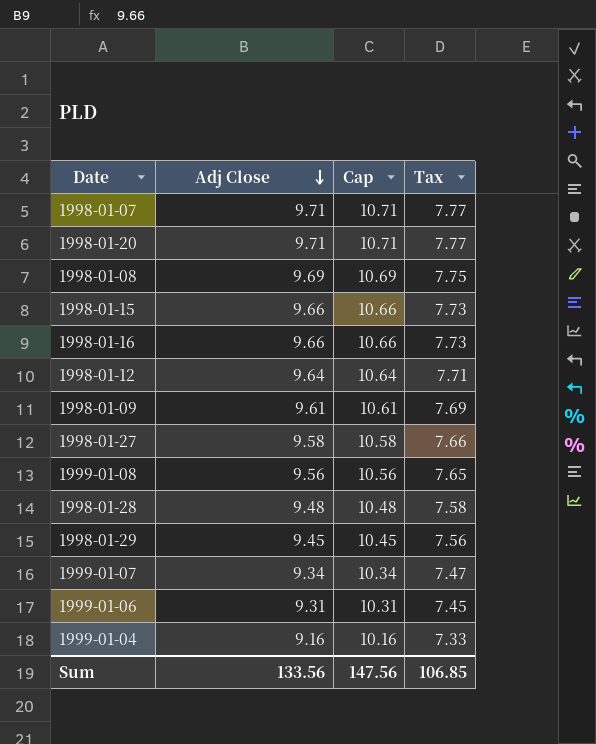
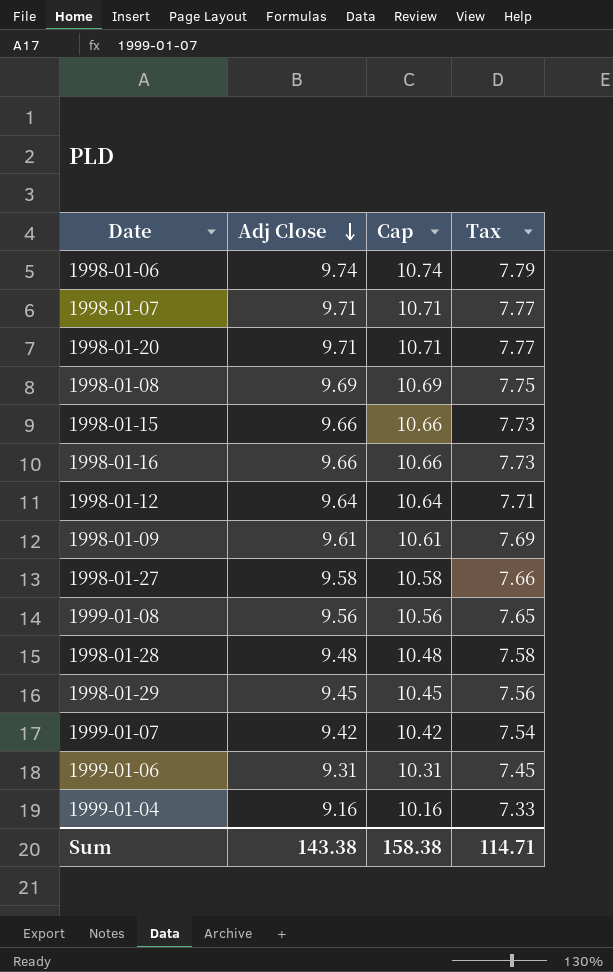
row 1998-01-06: none -> 9.74 | 10.74 | 7.79
1999-01-07 | Adj Close: 9.34 -> 9.42
1999-01-07 | Cap: 10.34 -> 10.42
1999-01-07 | Tax: 7.47 -> 7.54
Sum | Adj Close: 133.56 -> 143.38
Sum | Cap: 147.56 -> 158.38
Sum | Tax: 106.85 -> 114.71

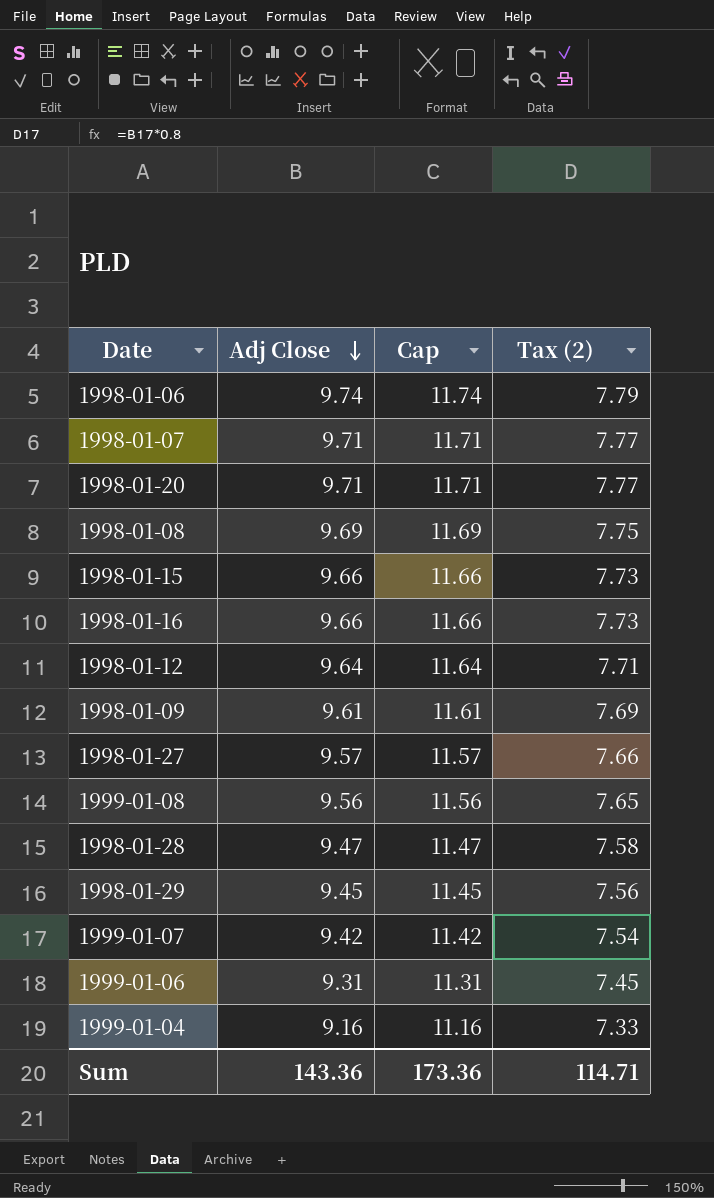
column Cap | formula: [Adj Close] + 1 -> [Adj Close] + 2
column name: Tax -> Tax (2)
1998-01-27 | Adj Close: 9.58 -> 9.57
1998-01-28 | Adj Close: 9.48 -> 9.47
Sum | Adj Close: 143.38 -> 143.36
Sum | Cap: 158.38 -> 173.36

